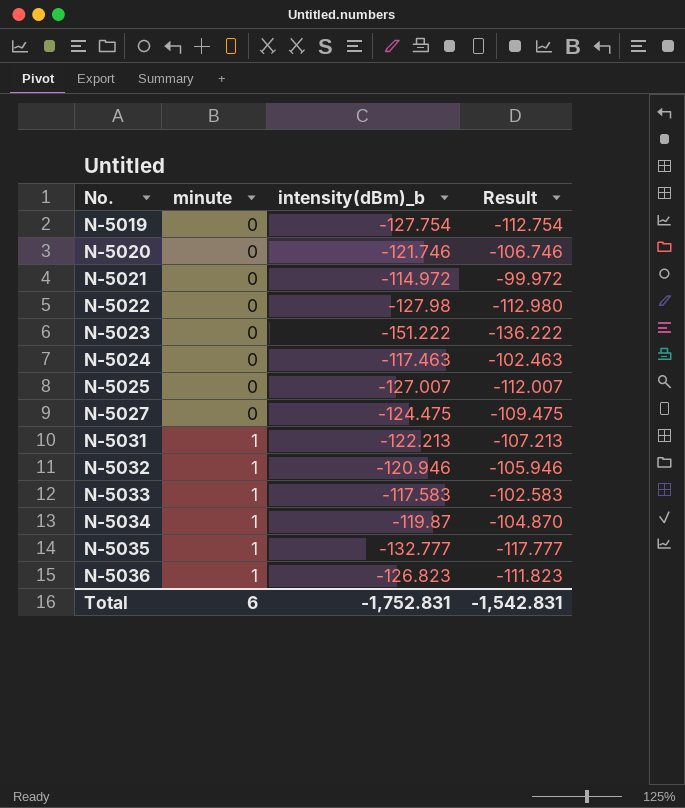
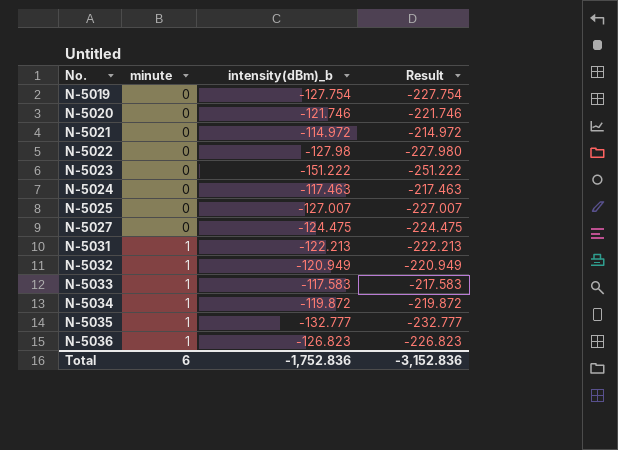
column Result | formula: [intensity(dBm)_b] + 15 -> [intensity(dBm)_b] - 100
N-5032 | intensity(dBm)_b: -120.946 -> -120.949
N-5034 | intensity(dBm)_b: -119.87 -> -119.872
Total | intensity(dBm)_b: -1,752.831 -> -1,752.836
Total | Result: -1,542.831 -> -3,152.836

